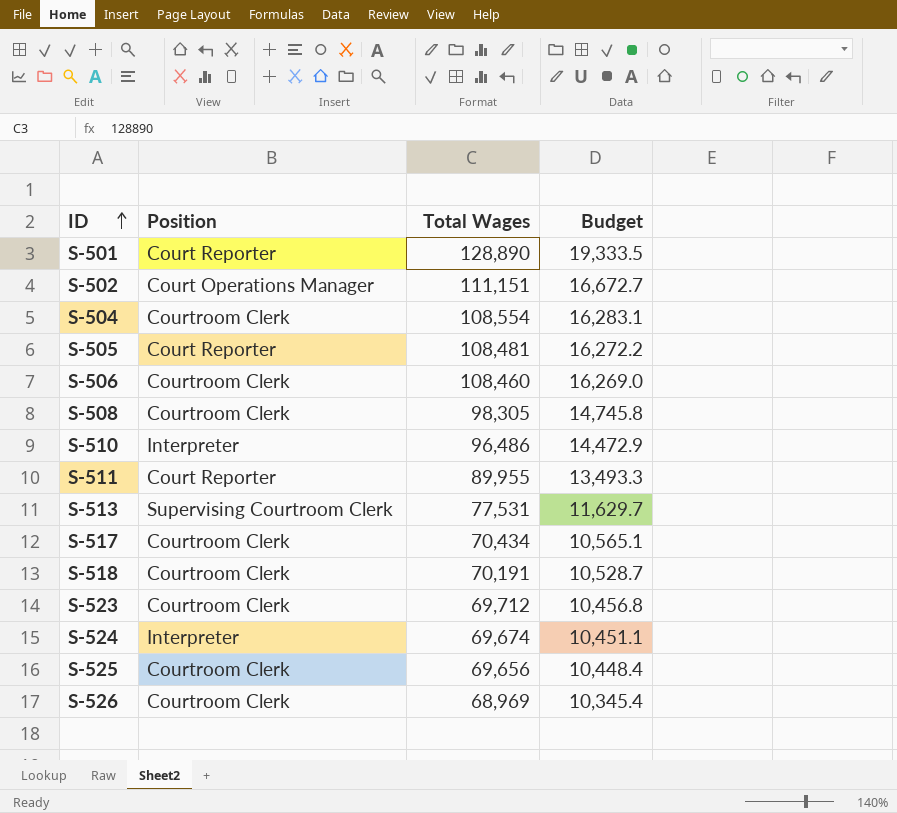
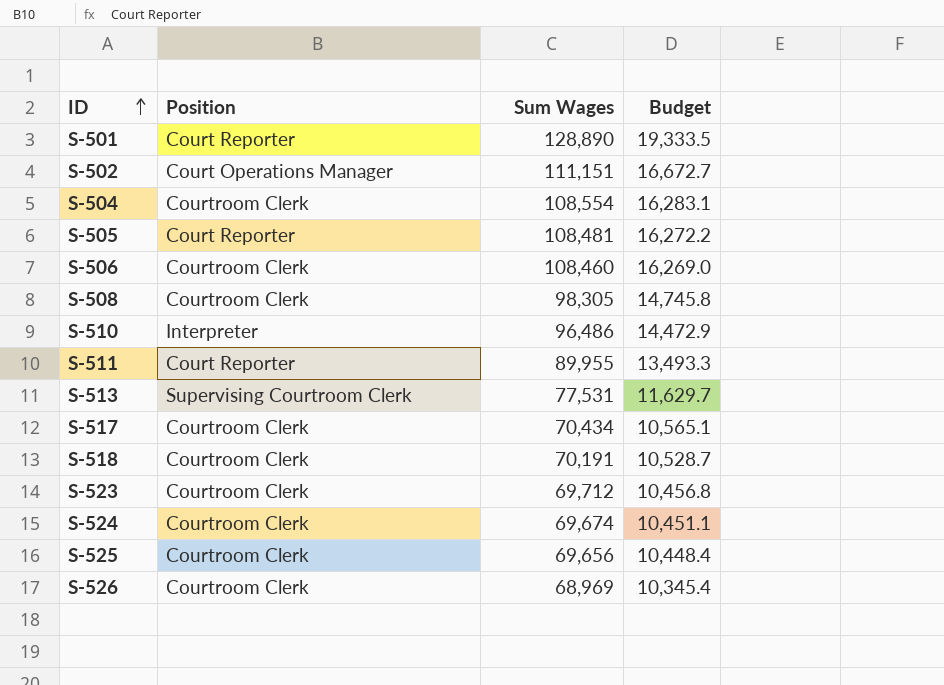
column name: Total Wages -> Sum Wages
S-524 | Position: Interpreter -> Courtroom Clerk

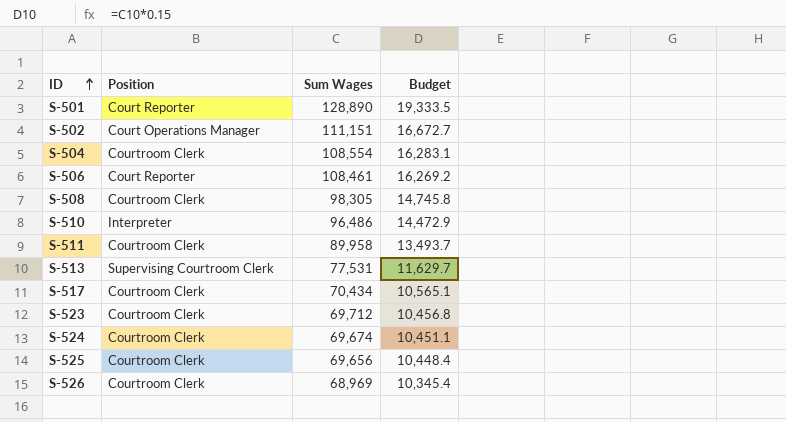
row S-505: Court Reporter | 108,481 | 16,272.2 -> none
row S-518: Courtroom Clerk | 70,191 | 10,528.7 -> none
S-506 | Position: Courtroom Clerk -> Court Reporter
S-506 | Sum Wages: 108,460 -> 108,461
S-506 | Budget: 16,269.0 -> 16,269.2
S-511 | Position: Court Reporter -> Courtroom Clerk
S-511 | Sum Wages: 89,955 -> 89,958
S-511 | Budget: 13,493.3 -> 13,493.7

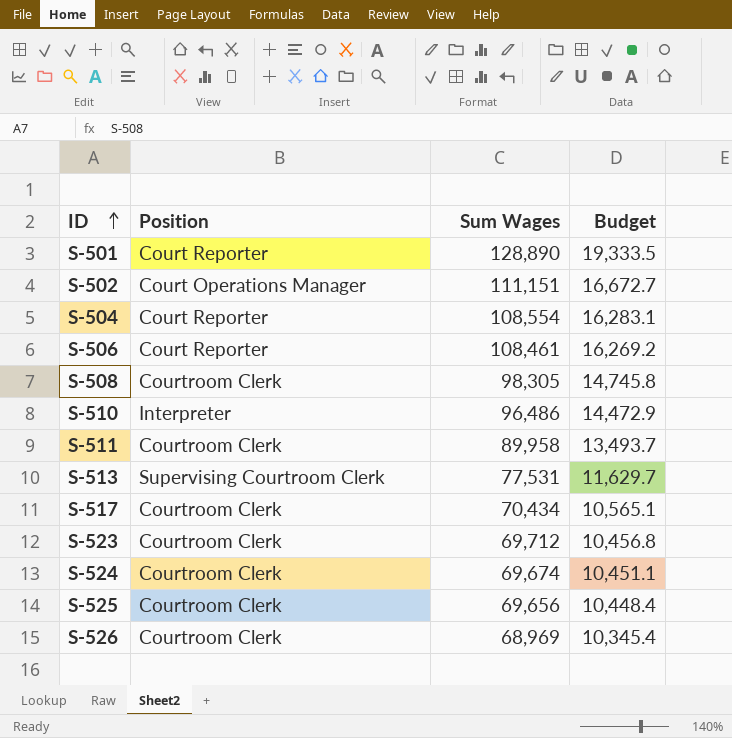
S-504 | Position: Courtroom Clerk -> Court Reporter

